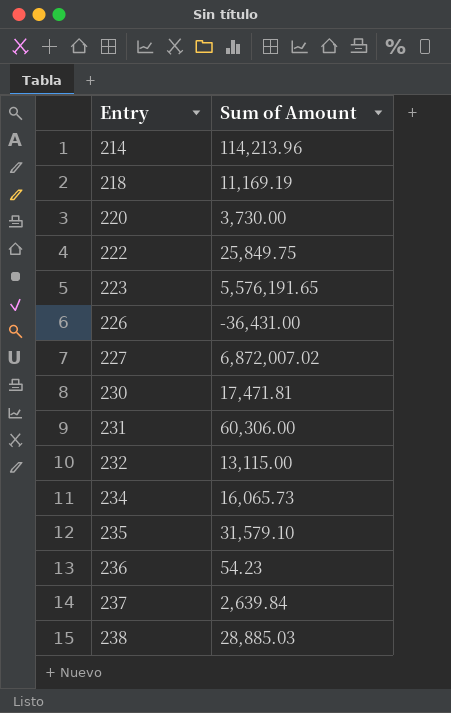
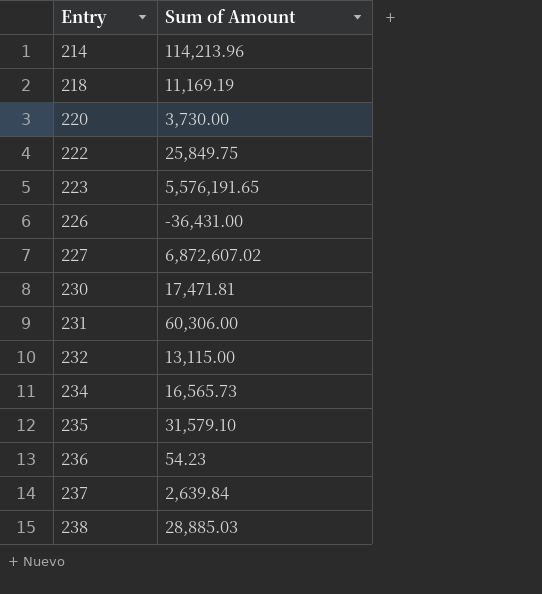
227 | Sum of Amount: 6,872,007.02 -> 6,872,607.02
234 | Sum of Amount: 16,065.73 -> 16,565.73

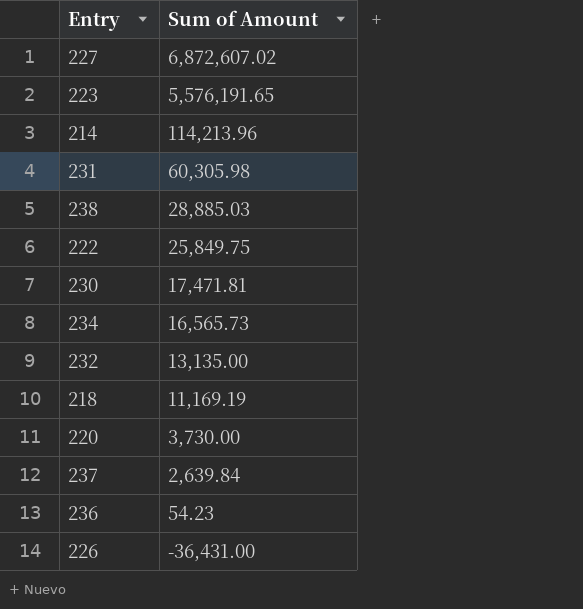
row order: Entry ascending -> Sum of Amount descending
row 235: 31,579.10 -> none
231 | Sum of Amount: 60,306.00 -> 60,305.98
232 | Sum of Amount: 13,115.00 -> 13,135.00

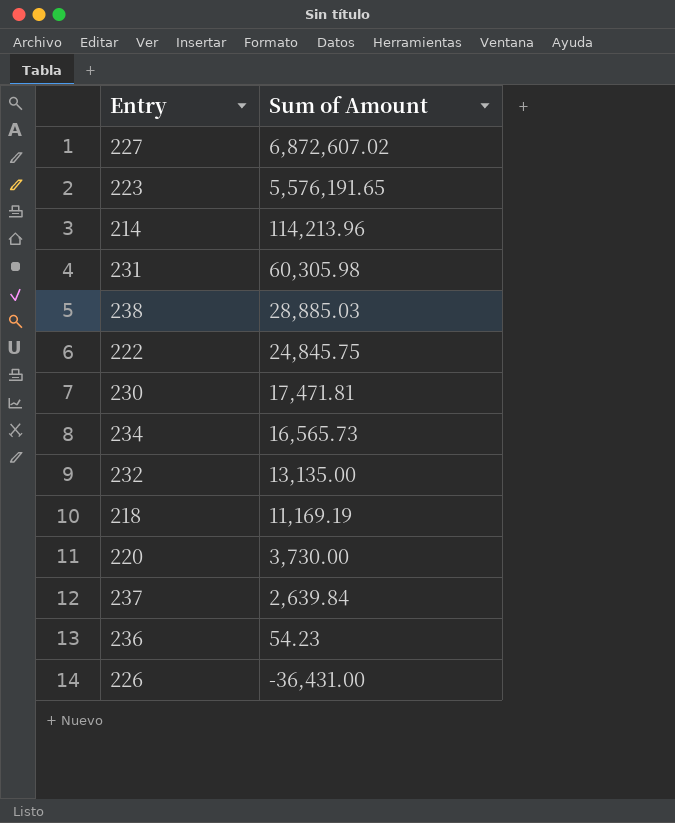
222 | Sum of Amount: 25,849.75 -> 24,845.75

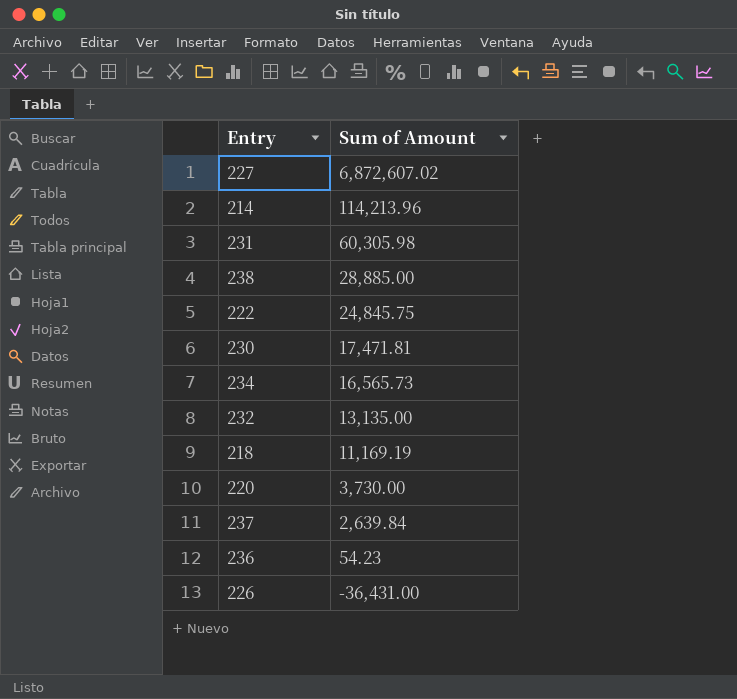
row 223: 5,576,191.65 -> none
238 | Sum of Amount: 28,885.03 -> 28,885.00

